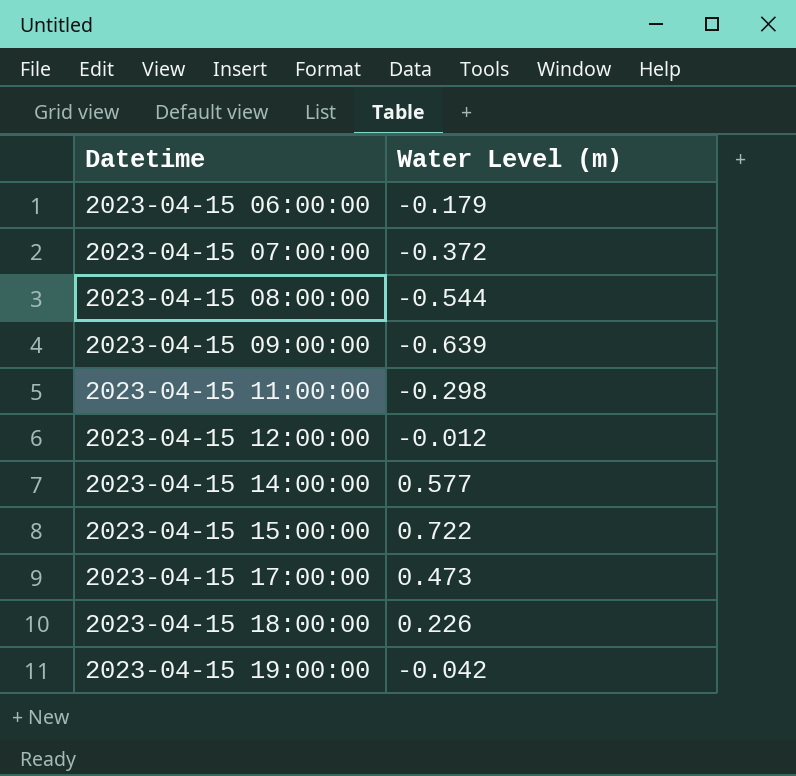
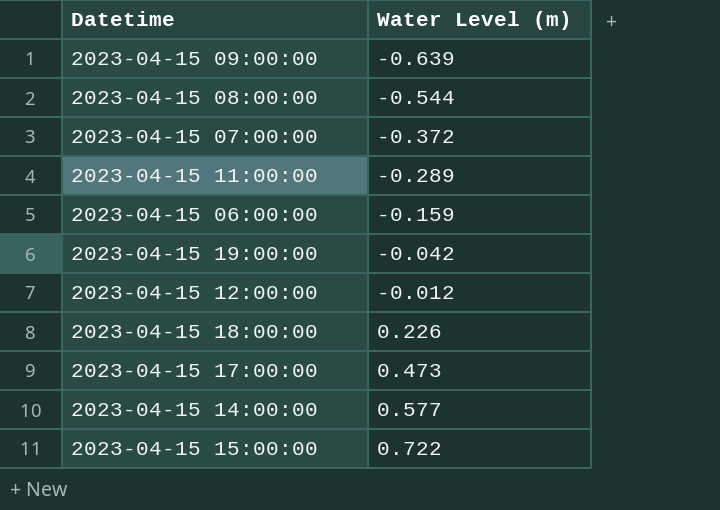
row order: Datetime ascending -> Water Level (m) ascending
2023-04-15 11:00:00 | Water Level (m): -0.298 -> -0.289
2023-04-15 06:00:00 | Water Level (m): -0.179 -> -0.159

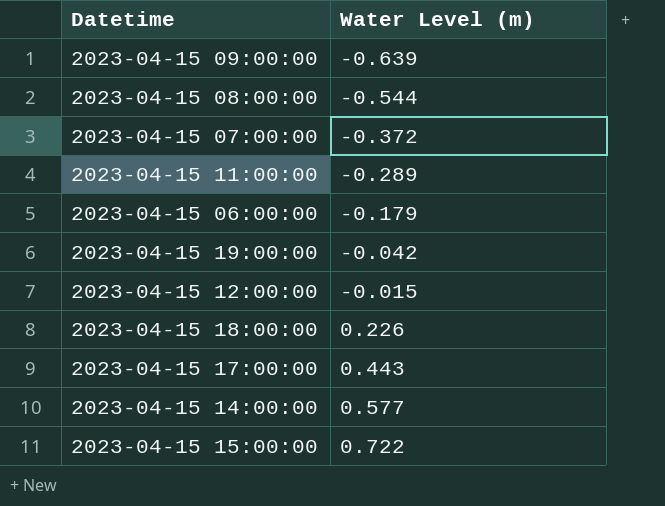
2023-04-15 06:00:00 | Water Level (m): -0.159 -> -0.179
2023-04-15 12:00:00 | Water Level (m): -0.012 -> -0.015
2023-04-15 17:00:00 | Water Level (m): 0.473 -> 0.443

